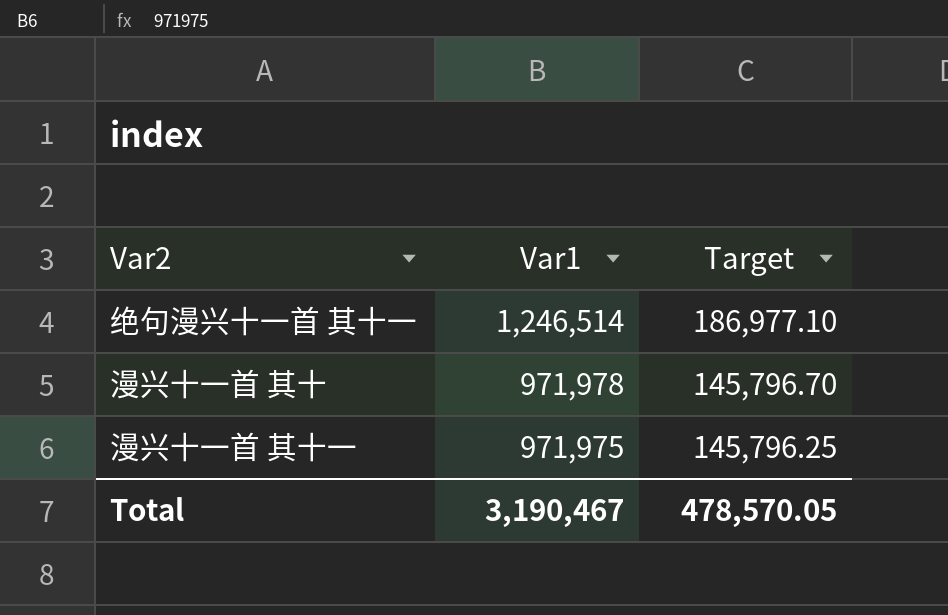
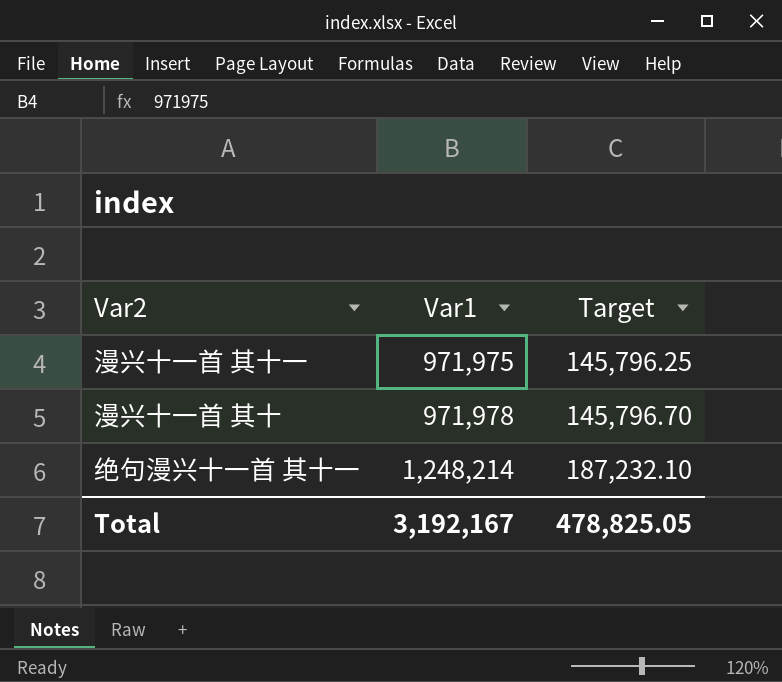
row order: Var1 descending -> Var1 ascending
绝句漫兴十一首 其十一 | Var1: 1,246,514 -> 1,248,214
绝句漫兴十一首 其十一 | Target: 186,977.10 -> 187,232.10
Total | Var1: 3,190,467 -> 3,192,167
Total | Target: 478,570.05 -> 478,825.05

